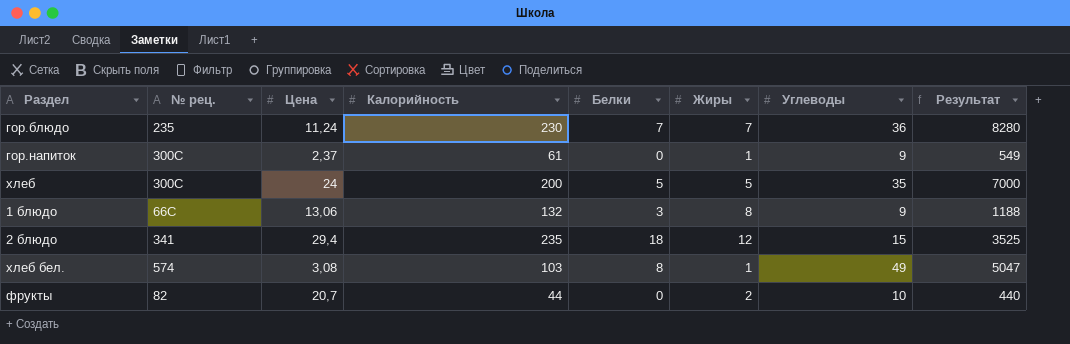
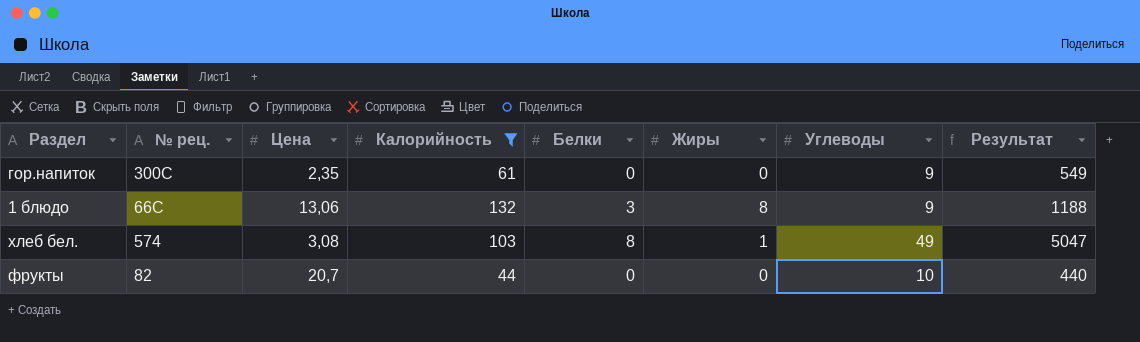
filter: none -> Калорийность <= 132
гор.напиток | Цена: 2,37 -> 2,35
гор.напиток | Жиры: 1 -> 0
фрукты | Жиры: 2 -> 0

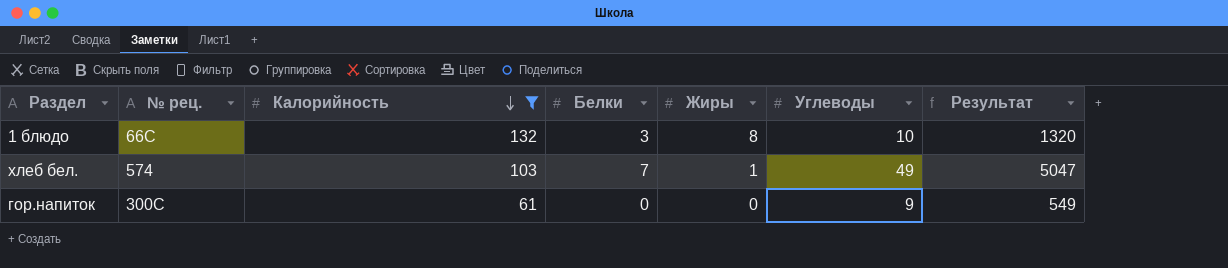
row order: none -> Калорийность descending
column Цена | position: 3 -> none
row фрукты: 82 | 20,7 | 44 | 0 | 0 | 10 | 440 -> none
1 блюдо | Углеводы: 9 -> 10
1 блюдо | Результат: 1188 -> 1320
хлеб бел. | Белки: 8 -> 7

